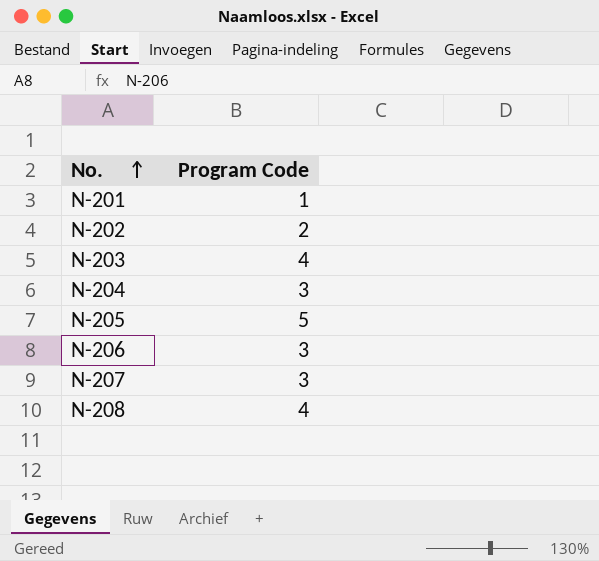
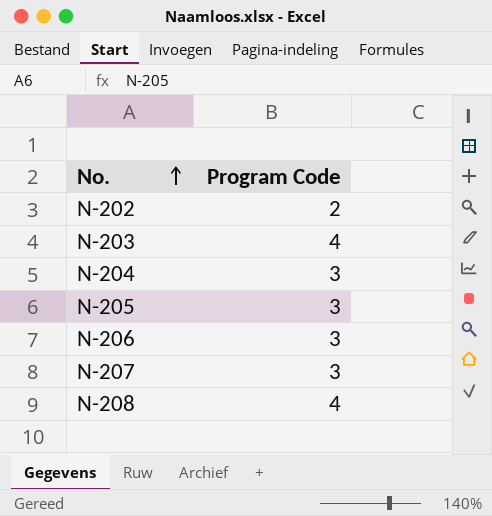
row N-201: 1 -> none
N-205 | Program Code: 5 -> 3

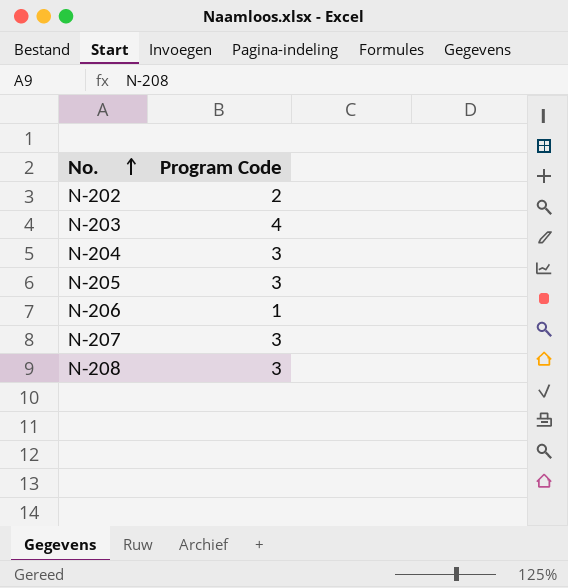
N-206 | Program Code: 3 -> 1
N-208 | Program Code: 4 -> 3

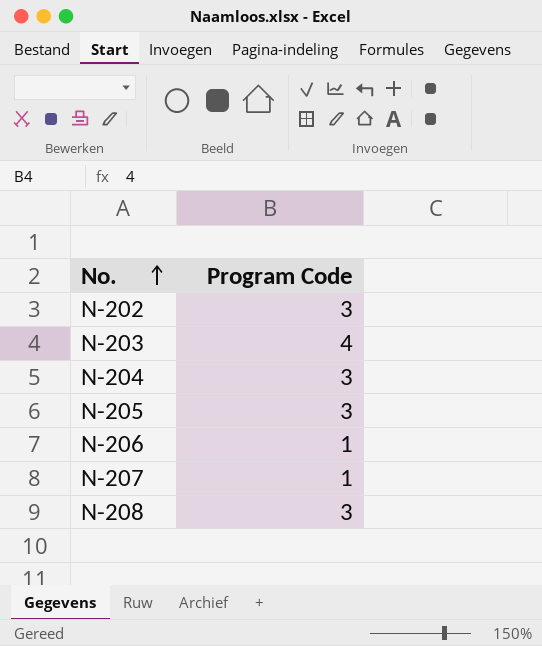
N-202 | Program Code: 2 -> 3
N-207 | Program Code: 3 -> 1

